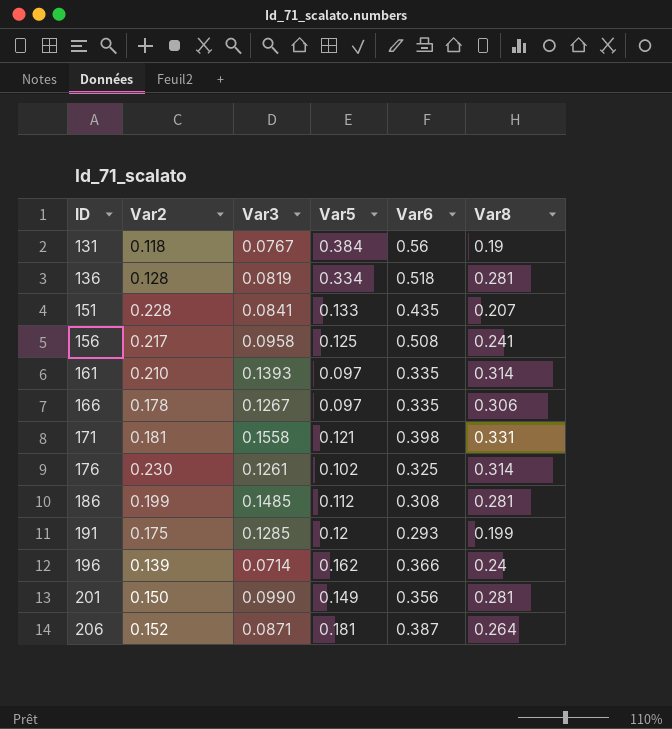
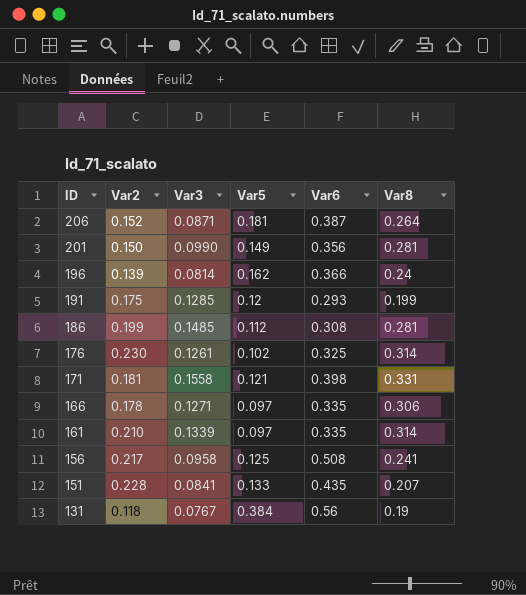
row order: ID ascending -> ID descending
row 136: 0.128 | 0.0819 | 0.334 | 0.518 | 0.281 -> none
196 | Var3: 0.0714 -> 0.0814
166 | Var3: 0.1267 -> 0.1271
161 | Var3: 0.1393 -> 0.1339

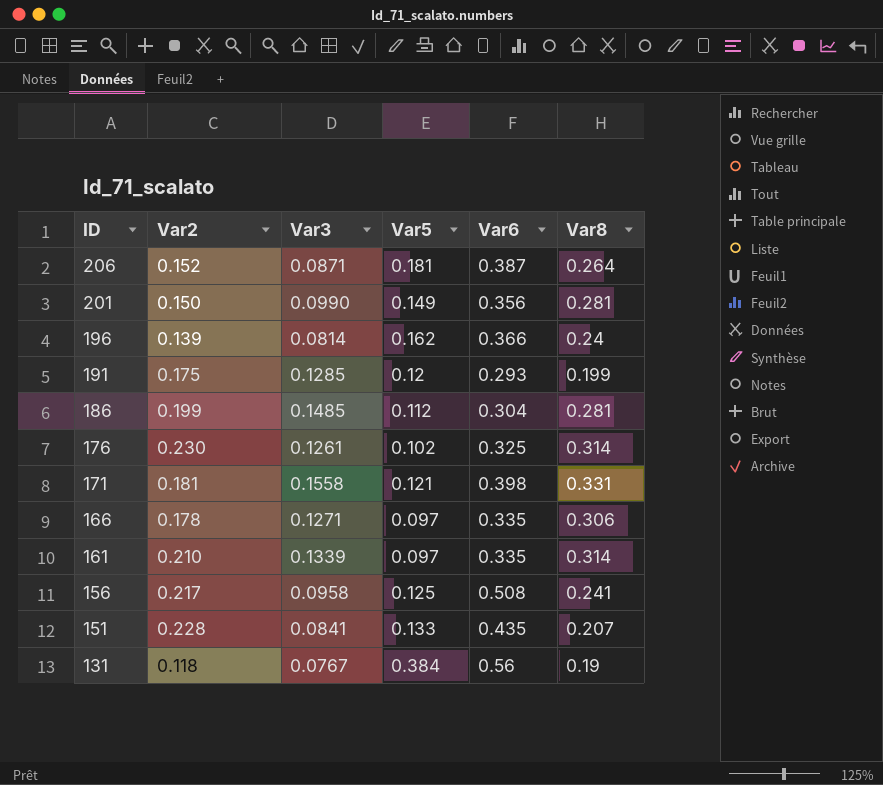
186 | Var6: 0.308 -> 0.304

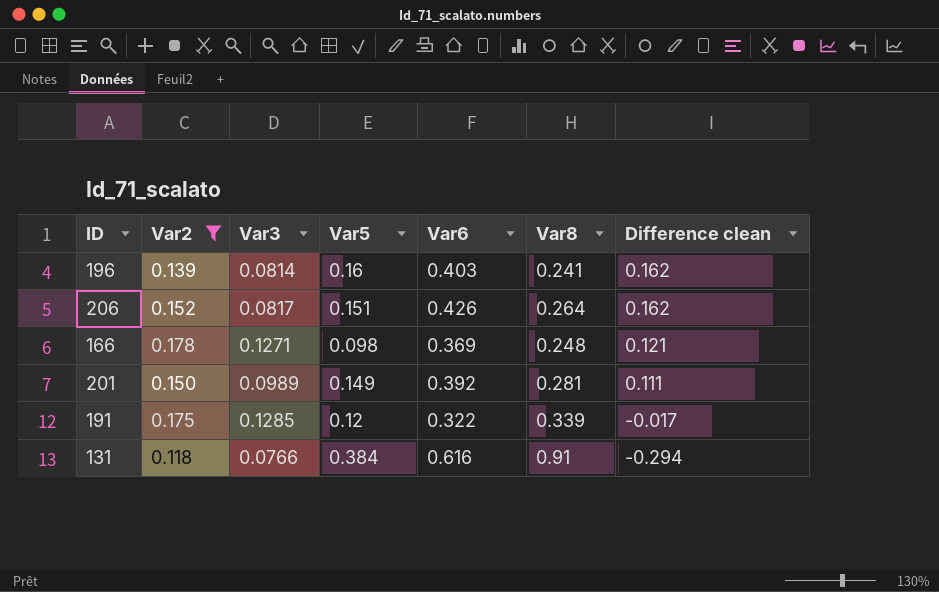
filter: none -> Var2 <= 0.178
row order: ID descending -> Difference clean descending
column Difference clean | formula: none -> [Var6] - [Var8]
196 | Var5: 0.162 -> 0.16
196 | Var6: 0.366 -> 0.403
196 | Var8: 0.24 -> 0.241
206 | Var3: 0.0871 -> 0.0817
206 | Var5: 0.181 -> 0.151
206 | Var6: 0.387 -> 0.426
166 | Var5: 0.097 -> 0.098
166 | Var6: 0.335 -> 0.369
166 | Var8: 0.306 -> 0.248
201 | Var3: 0.0990 -> 0.0989
201 | Var6: 0.356 -> 0.392
191 | Var6: 0.293 -> 0.322
191 | Var8: 0.199 -> 0.339
131 | Var3: 0.0767 -> 0.0766
131 | Var6: 0.56 -> 0.616
131 | Var8: 0.19 -> 0.91

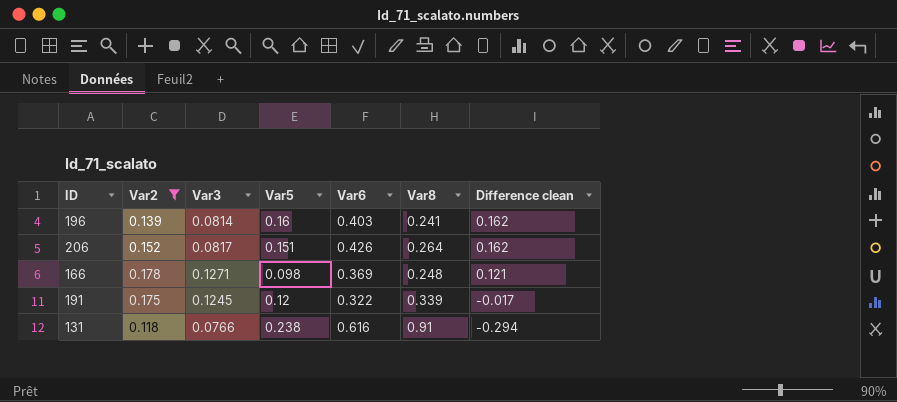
row 201: 0.150 | 0.0989 | 0.149 | 0.392 | 0.281 | 0.111 -> none
191 | Var3: 0.1285 -> 0.1245
131 | Var5: 0.384 -> 0.238

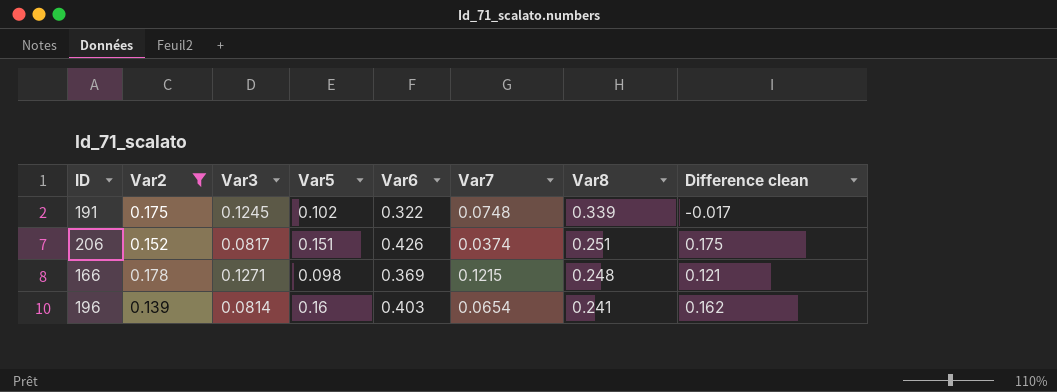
row order: Difference clean descending -> Var8 descending
column Var7 | position: none -> 6
row 131: 0.118 | 0.0766 | 0.238 | 0.616 | 0.91 | -0.294 -> none
191 | Var5: 0.12 -> 0.102
206 | Var8: 0.264 -> 0.251
206 | Difference clean: 0.162 -> 0.175

